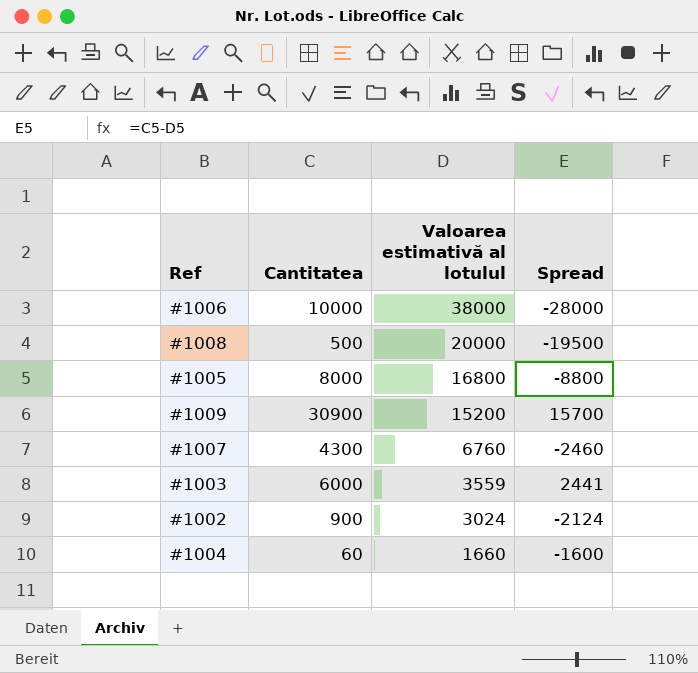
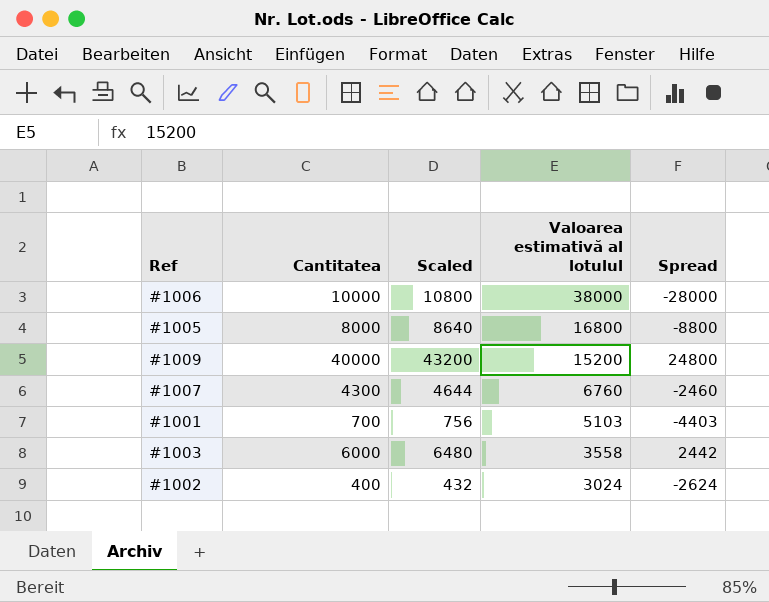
column Scaled | formula: none -> [Cantitatea] * 1.08
row #1008: 500 | 20000 | -19500 -> none
row #1004: 60 | 1660 | -1600 -> none
#1009 | Cantitatea: 30900 -> 40000
#1009 | Spread: 15700 -> 24800
row #1001: none -> 700 | 756 | 5103 | -4403
#1003 | Valoarea estimativă al lotulul: 3559 -> 3558
#1003 | Spread: 2441 -> 2442
#1002 | Cantitatea: 900 -> 400
#1002 | Spread: -2124 -> -2624

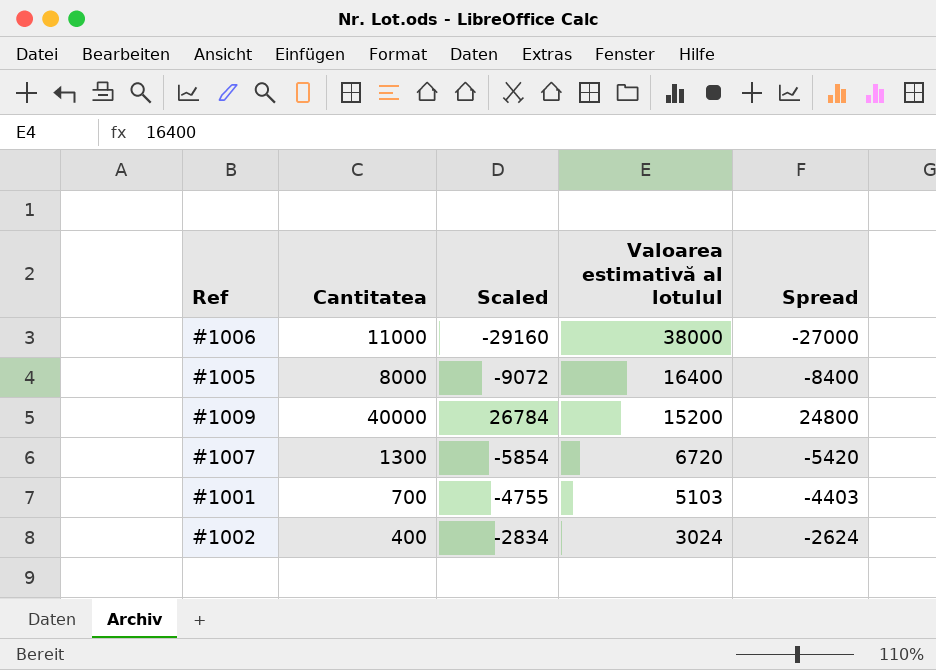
column Scaled | formula: [Cantitatea] * 1.08 -> [Spread] * 1.08
row #1003: 6000 | 6480 | 3558 | 2442 -> none
#1006 | Cantitatea: 10000 -> 11000
#1006 | Spread: -28000 -> -27000
#1005 | Valoarea estimativă al lotulul: 16800 -> 16400
#1005 | Spread: -8800 -> -8400
#1007 | Cantitatea: 4300 -> 1300
#1007 | Valoarea estimativă al lotulul: 6760 -> 6720
#1007 | Spread: -2460 -> -5420

